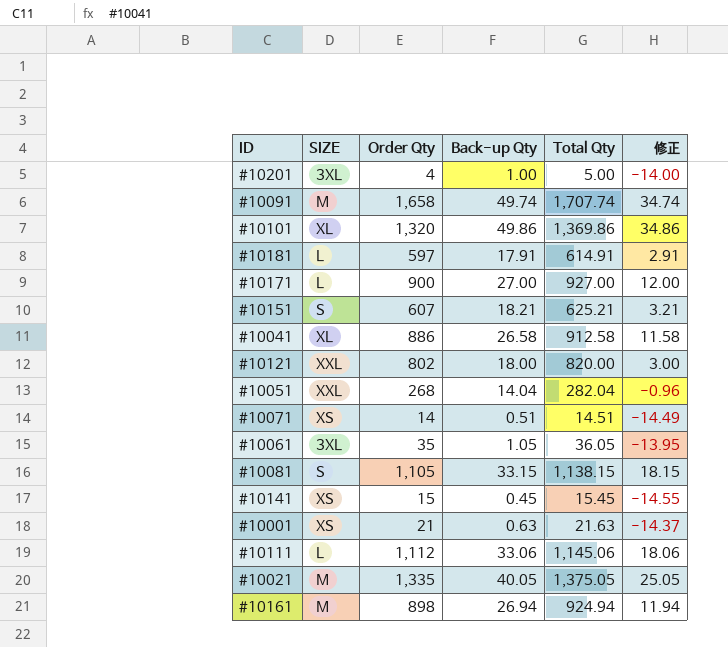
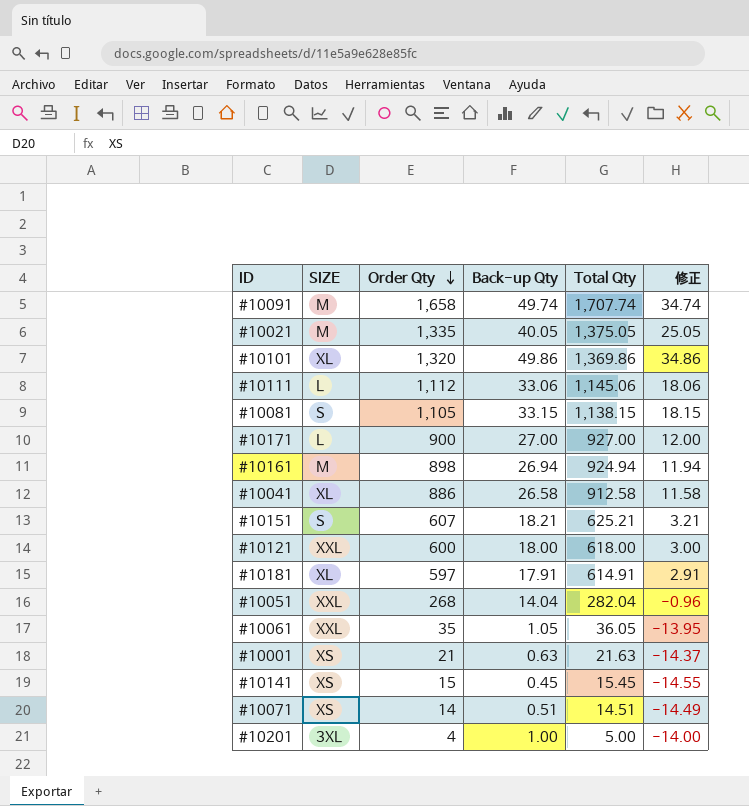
row order: none -> Order Qty descending
#10121 | Order Qty: 802 -> 600
#10121 | Total Qty: 820.00 -> 618.00
#10181 | SIZE: L -> XL
#10061 | SIZE: 3XL -> XXL

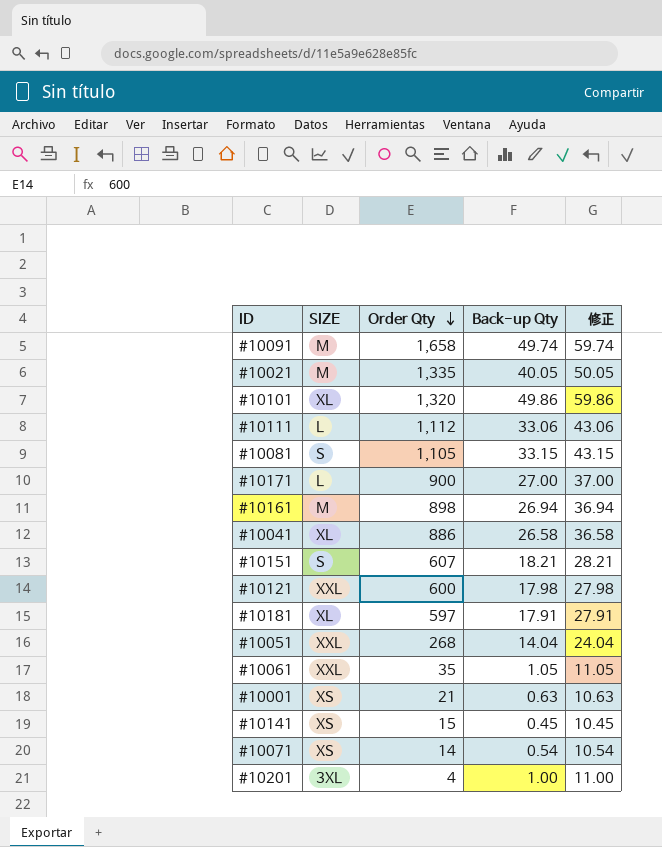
column Total Qty | formula: [Order Qty] + [Back-up Qty] -> none
column 修正 | formula: [Back-up Qty] - 15 -> [Back-up Qty] + 10
#10121 | Back-up Qty: 18.00 -> 17.98
#10071 | Back-up Qty: 0.51 -> 0.54

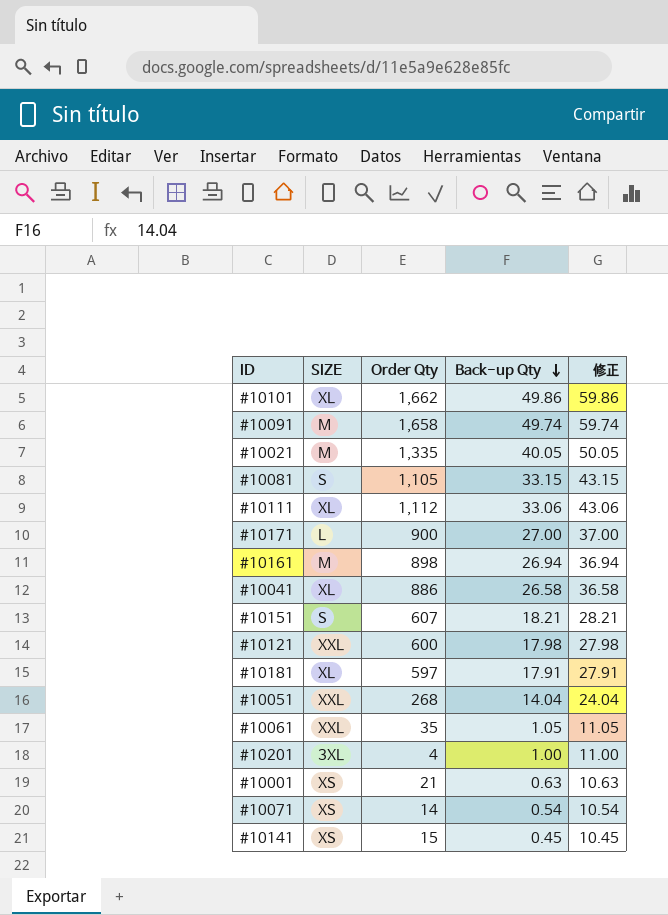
row order: Order Qty descending -> Back-up Qty descending
#10101 | Order Qty: 1,320 -> 1,662
#10111 | SIZE: L -> XL

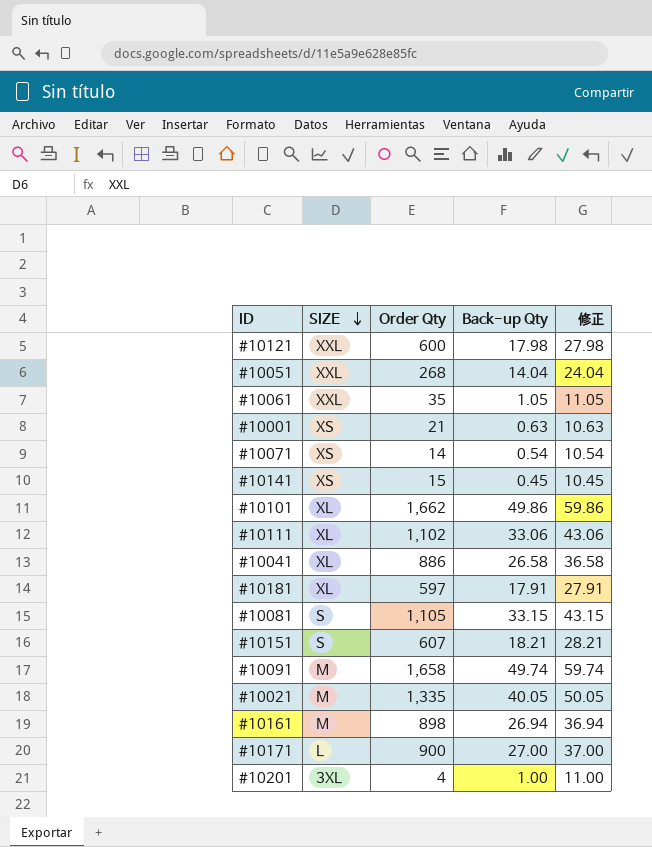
row order: Back-up Qty descending -> SIZE descending
#10111 | Order Qty: 1,112 -> 1,102

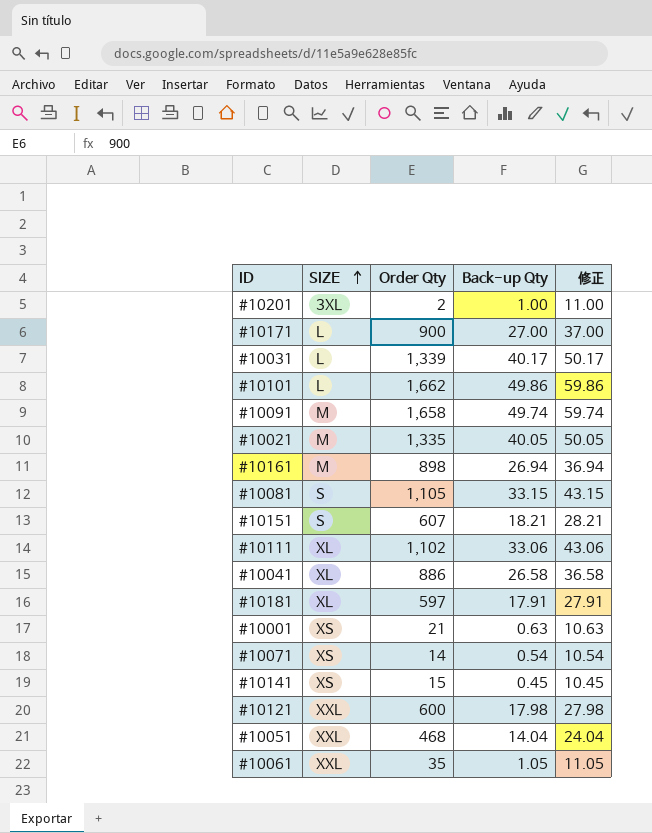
row order: SIZE descending -> SIZE ascending
#10201 | Order Qty: 4 -> 2
row #10031: none -> L | 1,339 | 40.17 | 50.17
#10101 | SIZE: XL -> L
#10051 | Order Qty: 268 -> 468

